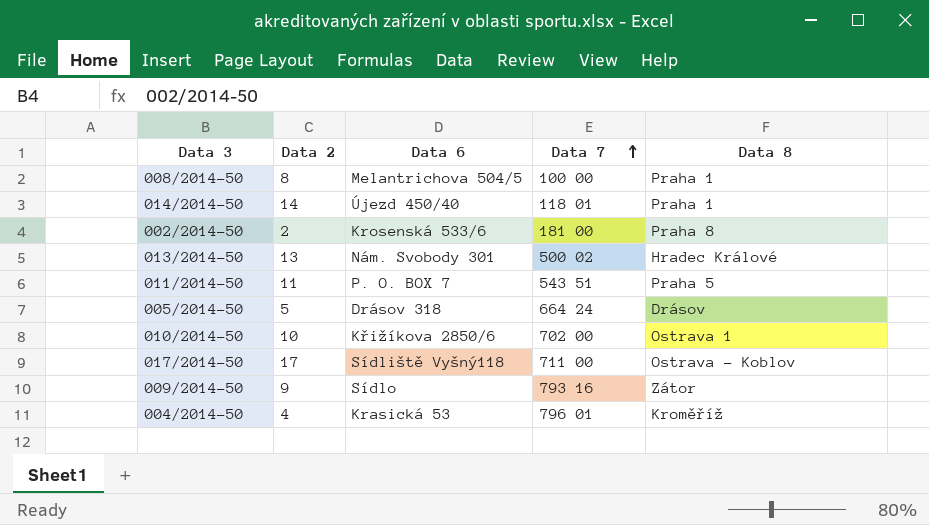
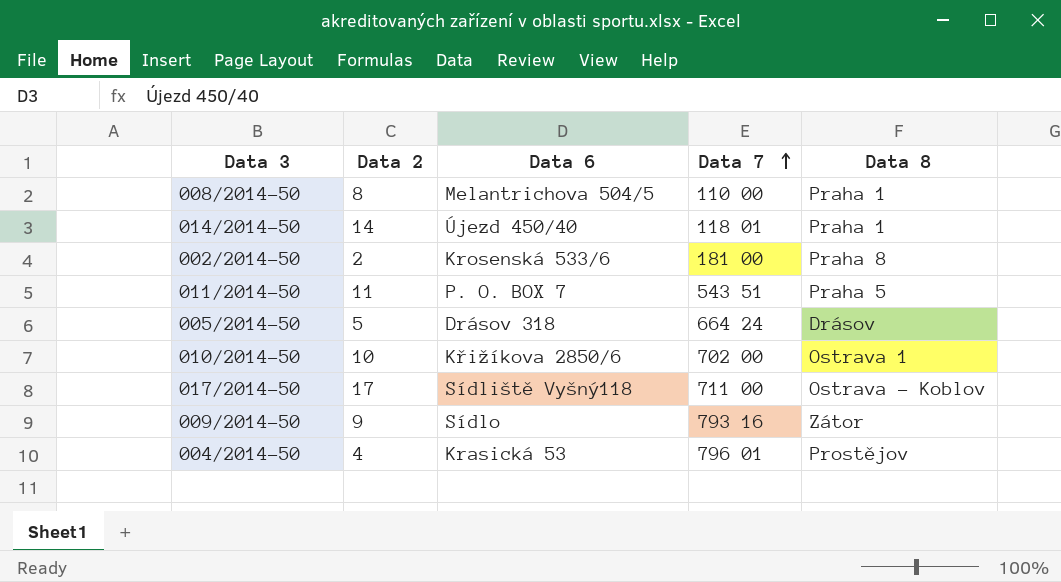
row 013/2014-50: 13 | Nám. Svobody 301 | 500 02 | Hradec Králové -> none
008/2014-50 | Data 7: 100 00 -> 110 00
004/2014-50 | Data 8: Kroměříž -> Prostějov

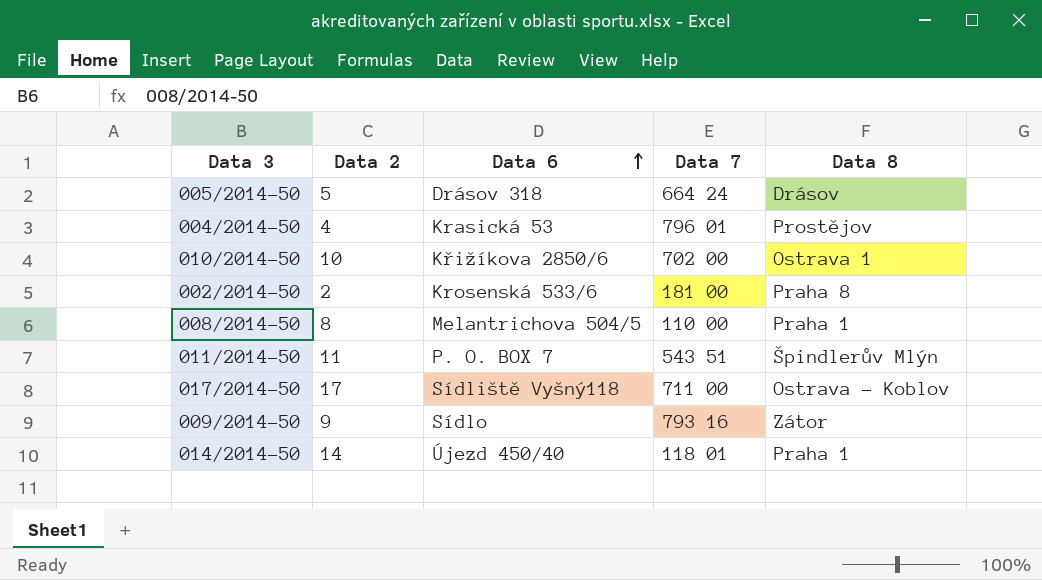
row order: Data 7 ascending -> Data 6 ascending
011/2014-50 | Data 8: Praha 5 -> Špindlerův Mlýn

